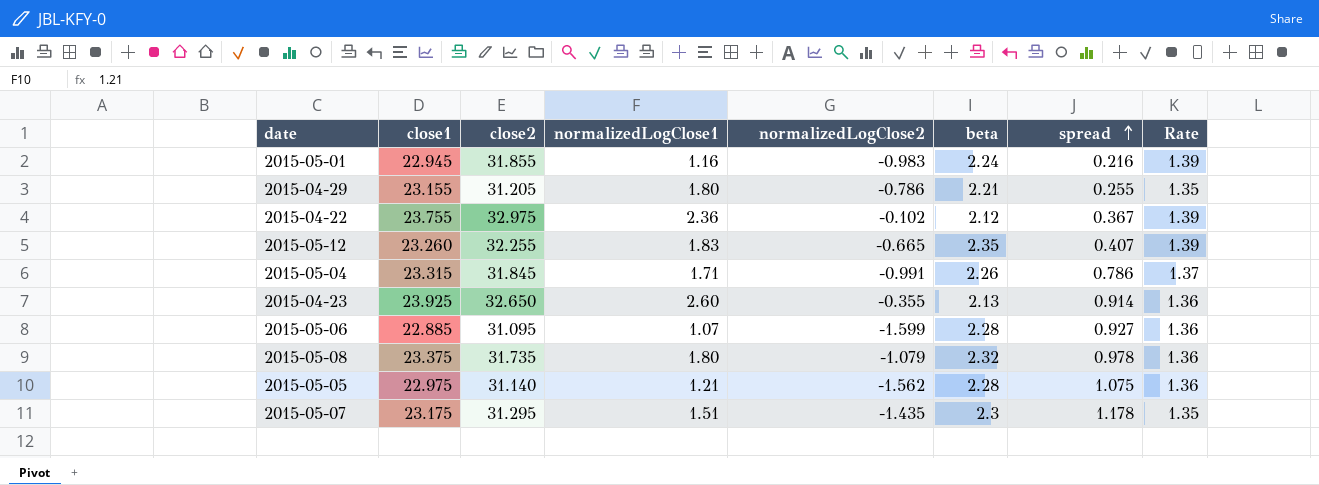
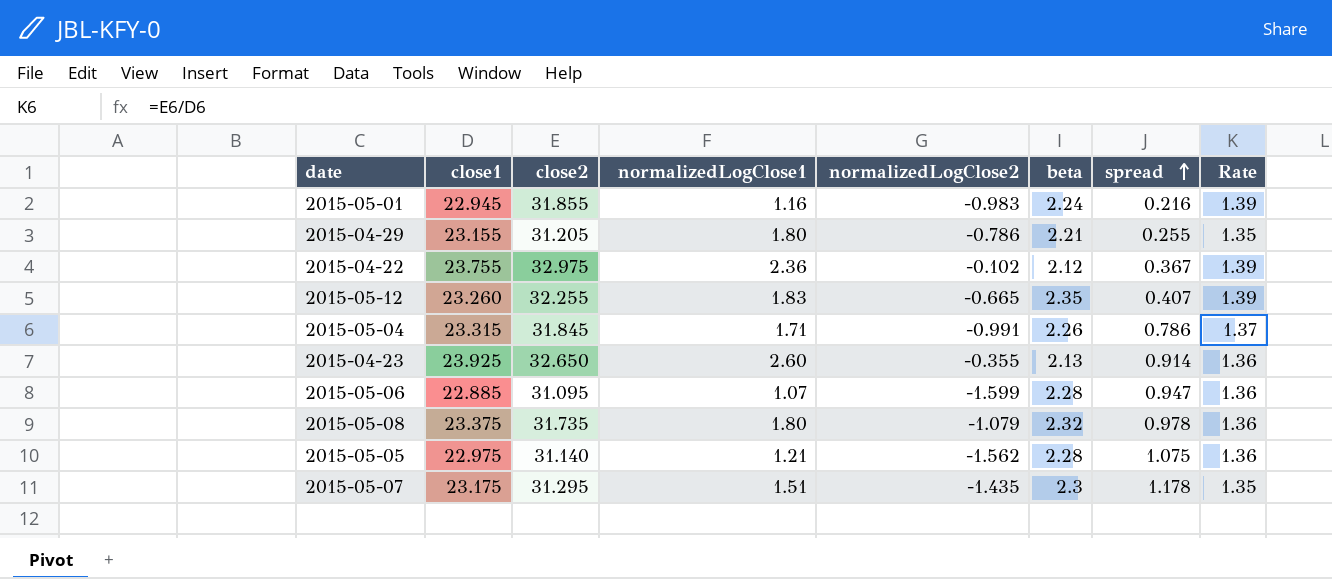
2015-05-06 | spread: 0.927 -> 0.947

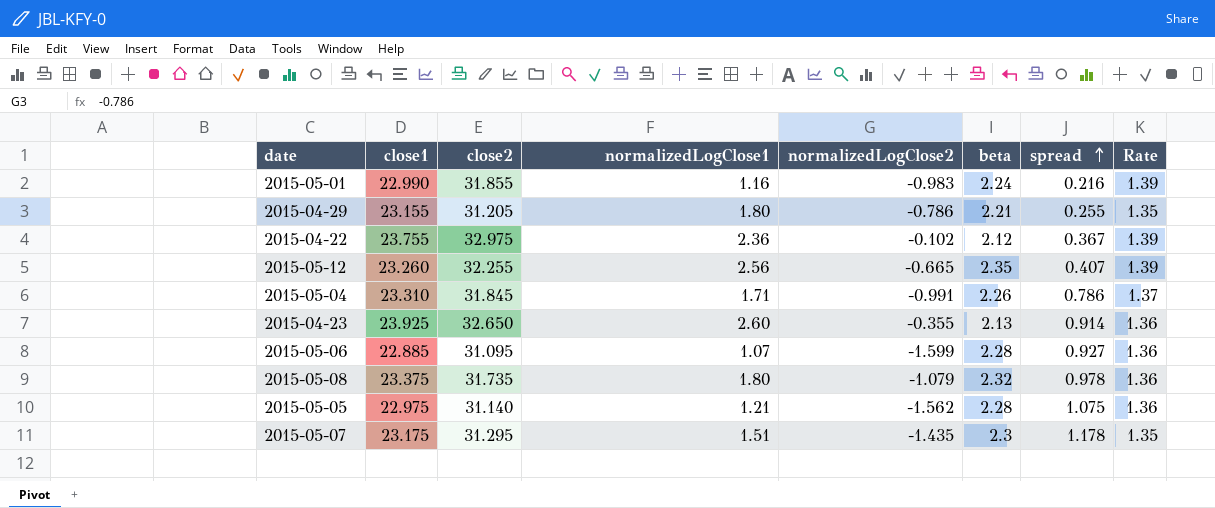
2015-05-01 | close1: 22.945 -> 22.990
2015-05-12 | normalizedLogClose1: 1.83 -> 2.56
2015-05-04 | close1: 23.315 -> 23.310
2015-05-06 | spread: 0.947 -> 0.927

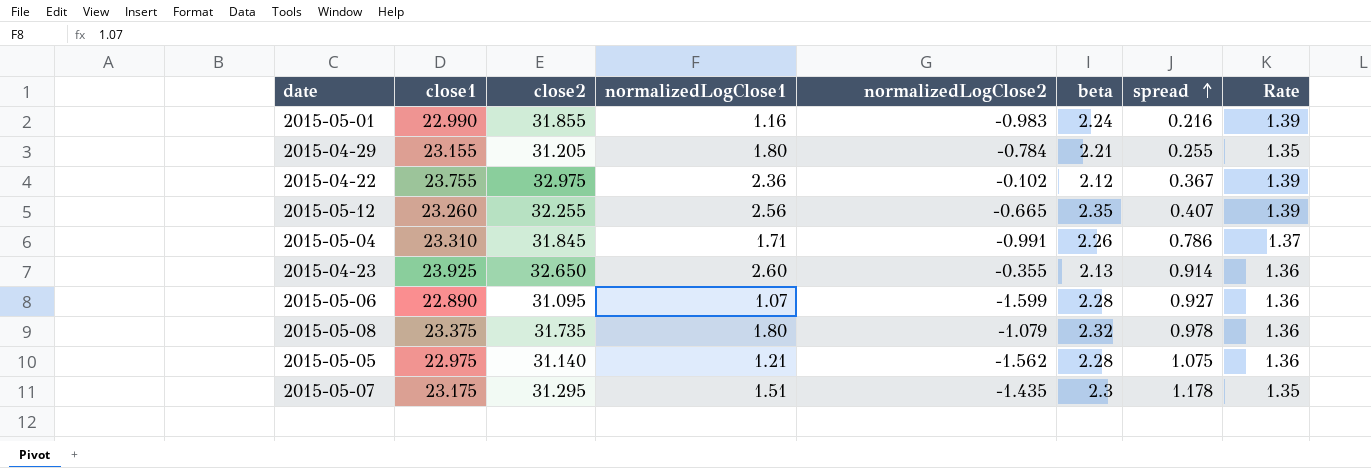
2015-04-29 | normalizedLogClose2: -0.786 -> -0.784
2015-05-06 | close1: 22.885 -> 22.890

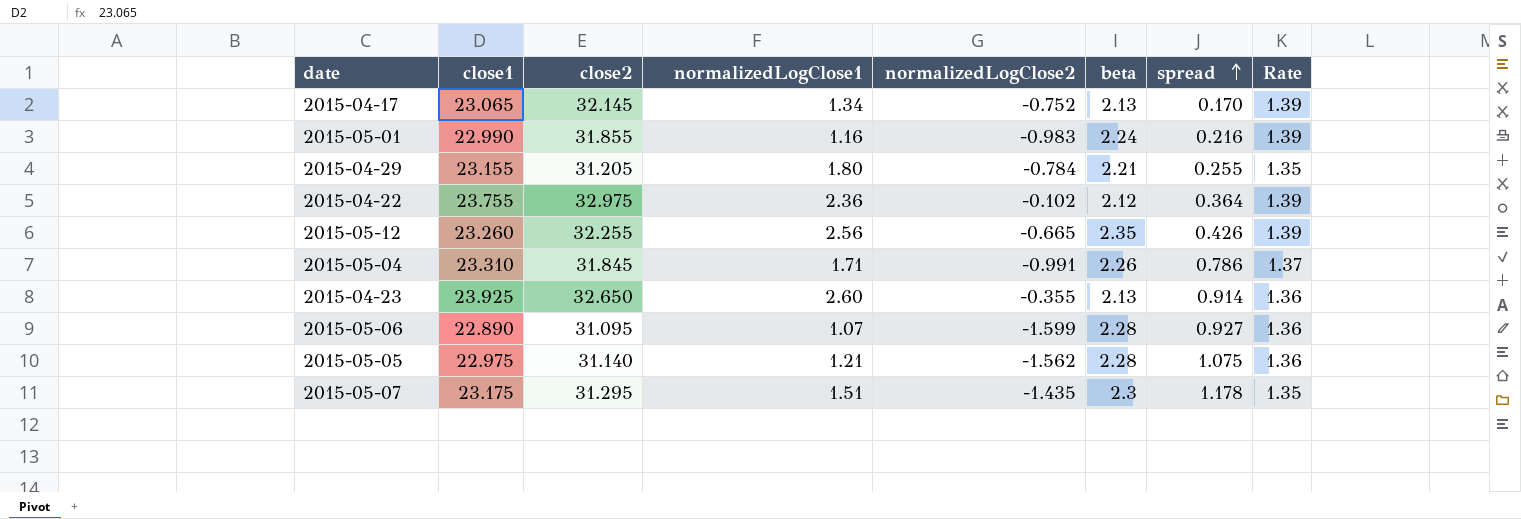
row 2015-05-08: 23.375 | 31.735 | 1.80 | -1.079 | 2.32 | 0.978 | 1.36 -> none
row 2015-04-17: none -> 23.065 | 32.145 | 1.34 | -0.752 | 2.13 | 0.170 | 1.39
2015-04-22 | spread: 0.367 -> 0.364
2015-05-12 | spread: 0.407 -> 0.426

